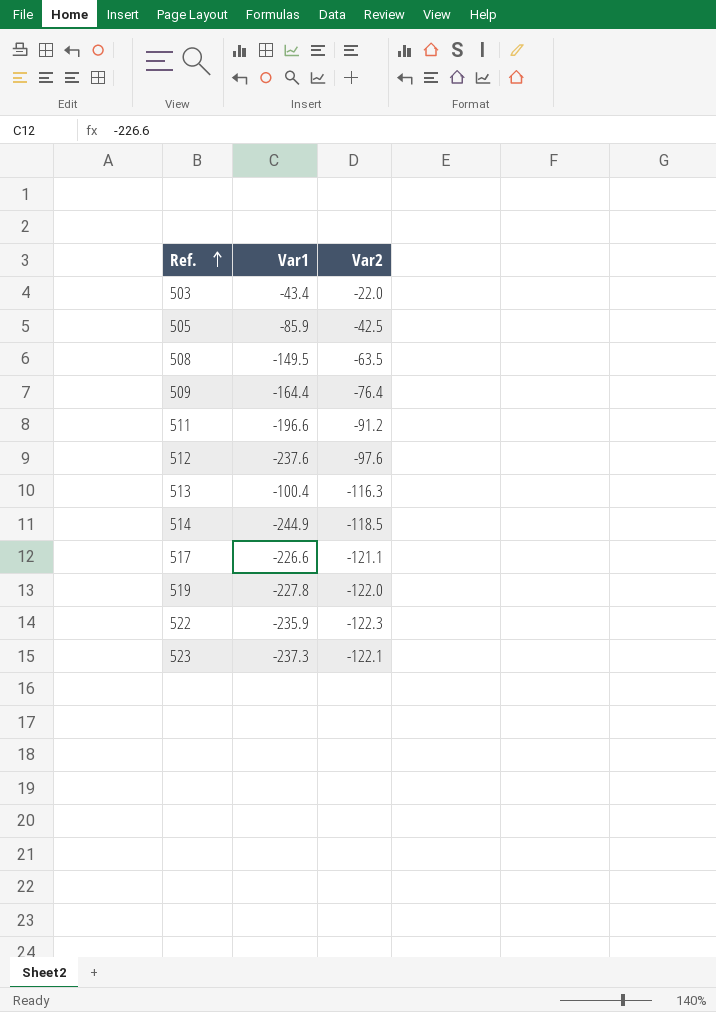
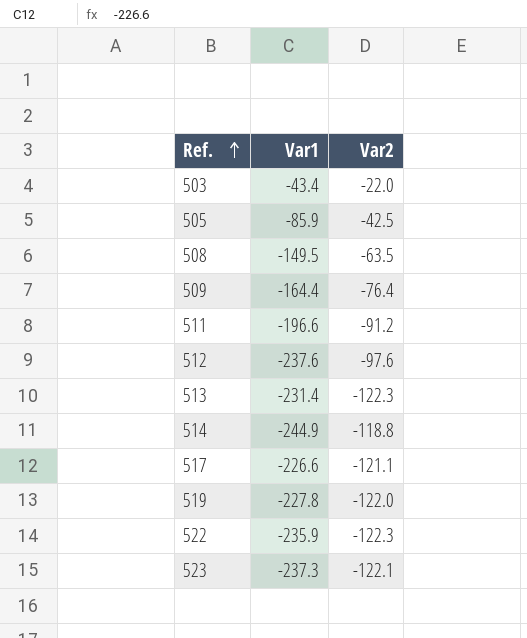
513 | Var1: -100.4 -> -231.4
513 | Var2: -116.3 -> -122.3
514 | Var2: -118.5 -> -118.8

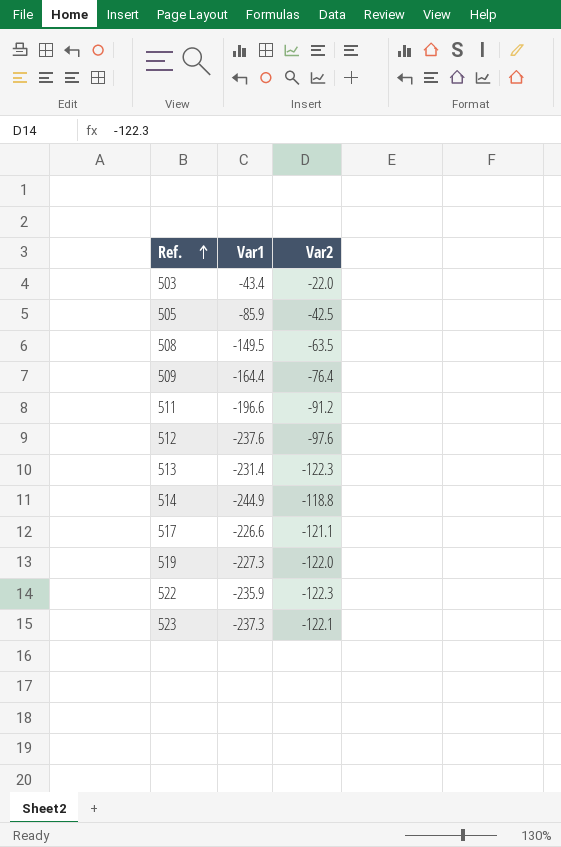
519 | Var1: -227.8 -> -227.3

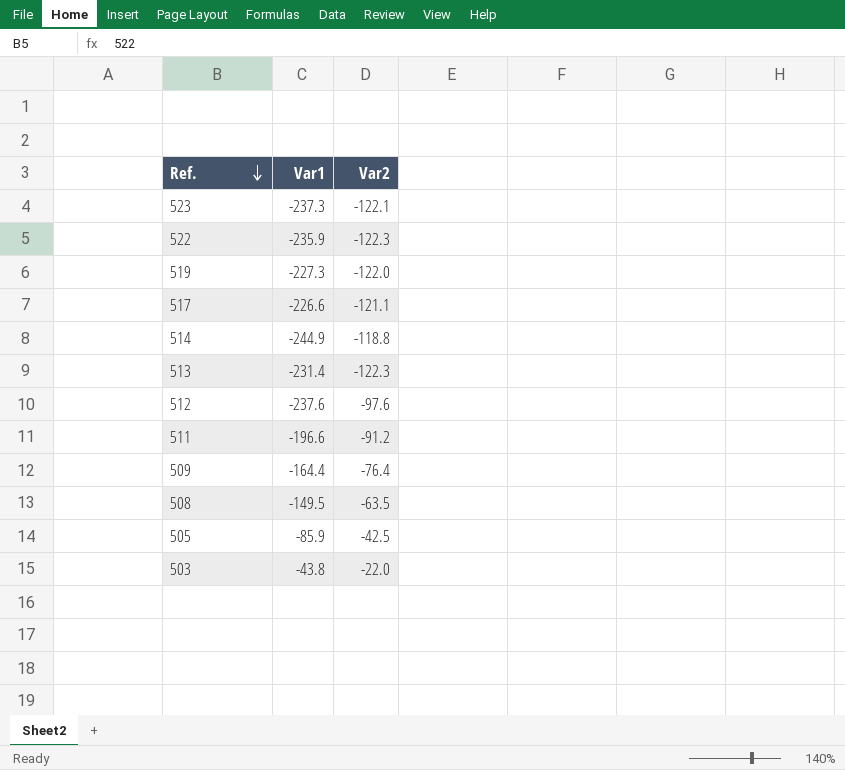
row order: Ref. ascending -> Ref. descending
503 | Var1: -43.4 -> -43.8

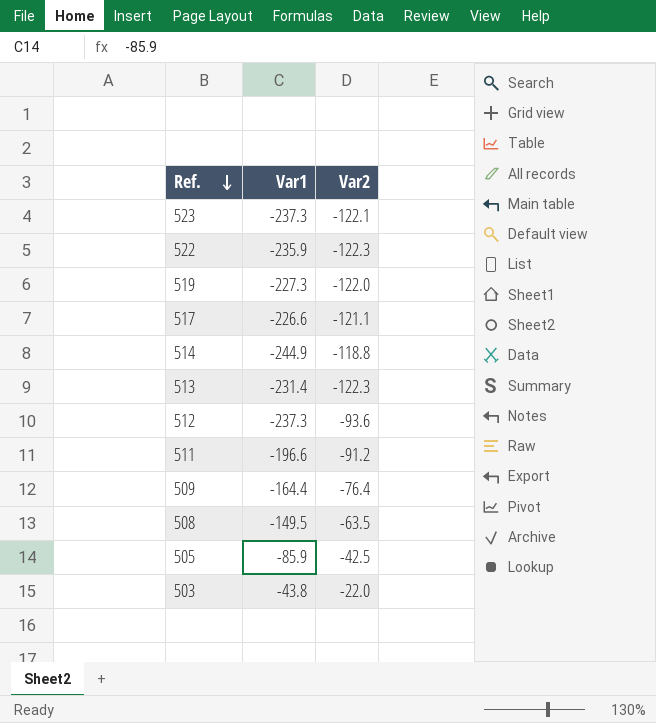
512 | Var1: -237.6 -> -237.3
512 | Var2: -97.6 -> -93.6

